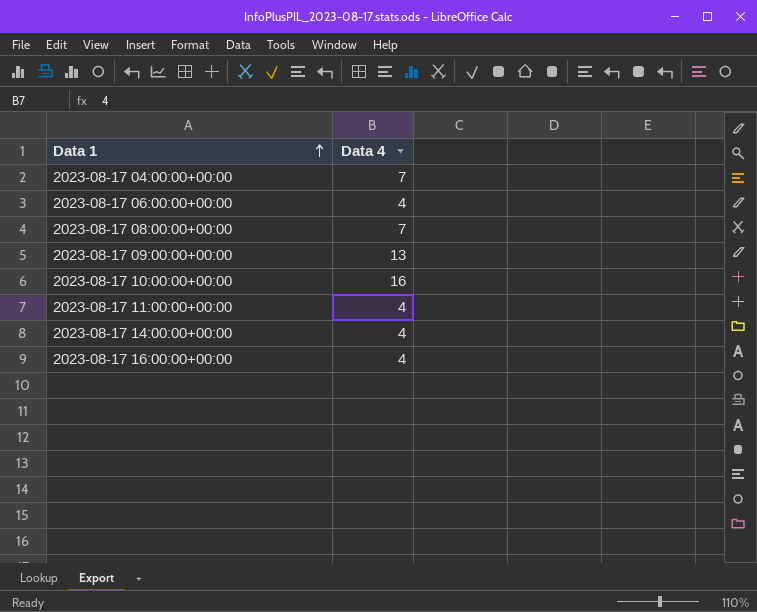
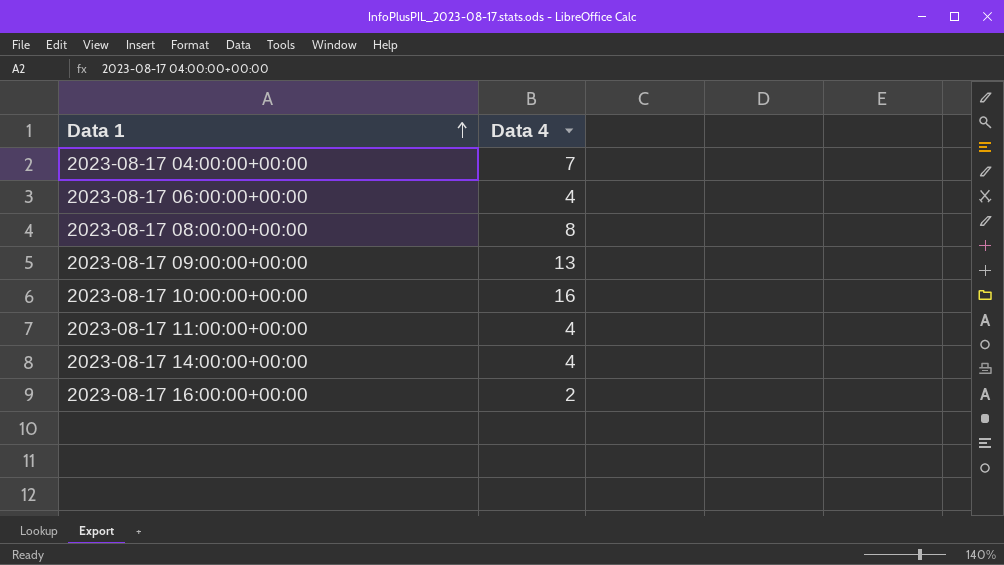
2023-08-17 08:00:00+00:00 | Data 4: 7 -> 8
2023-08-17 16:00:00+00:00 | Data 4: 4 -> 2

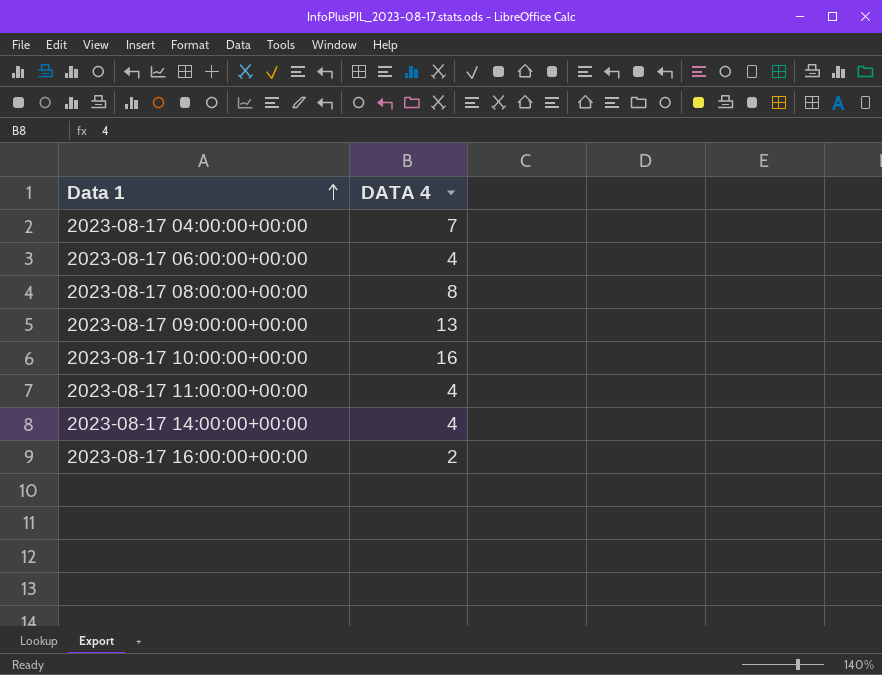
column name: Data 4 -> DATA 4

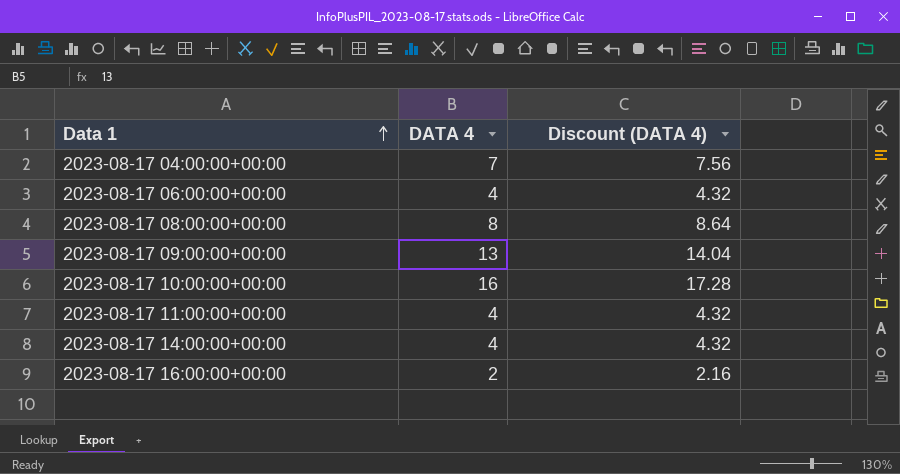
column Discount (DATA 4) | formula: none -> [DATA 4] * 1.08

